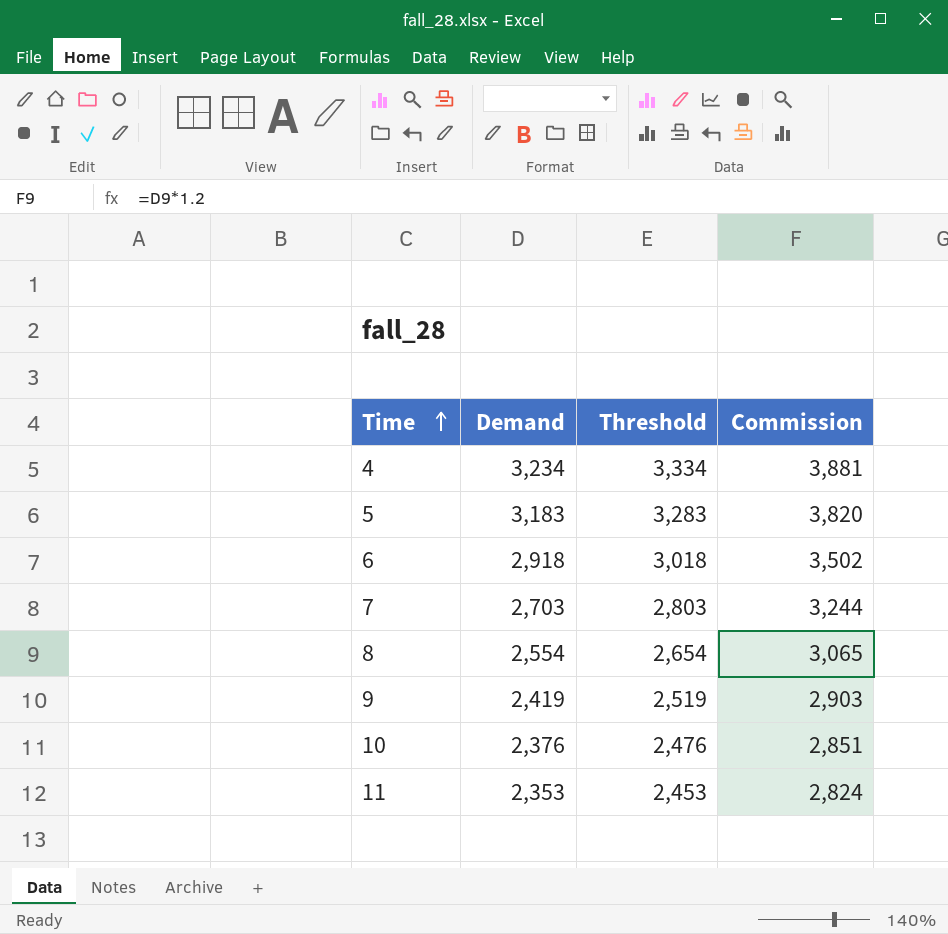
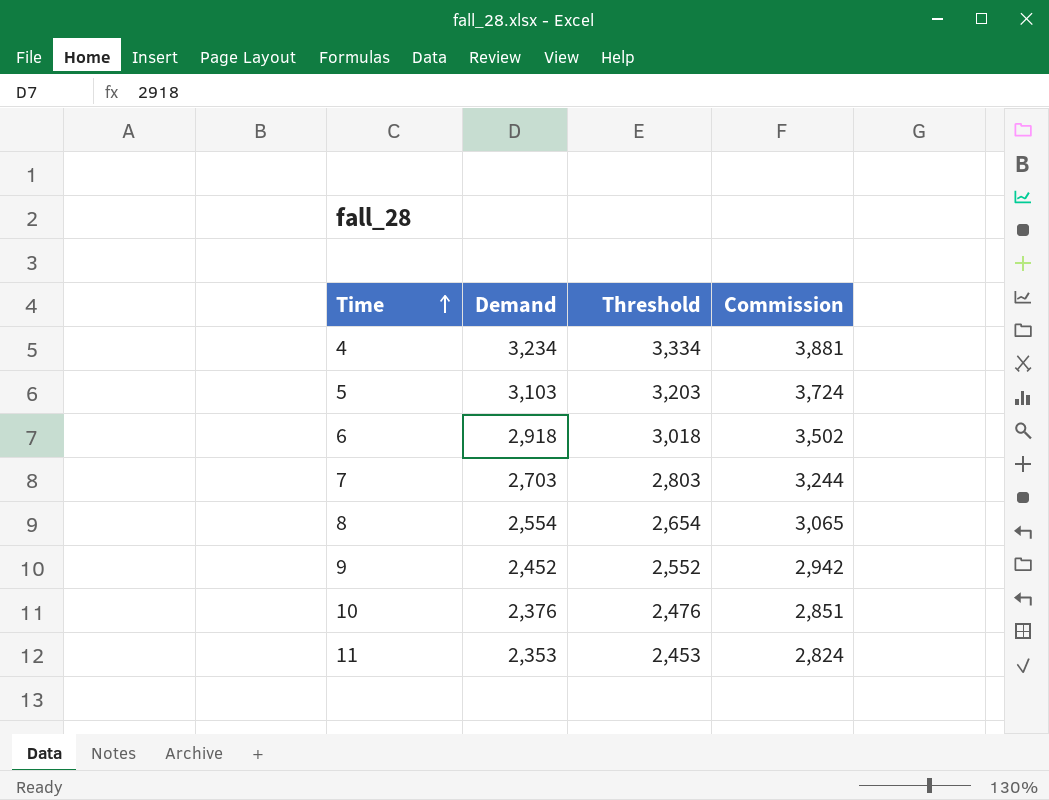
5 | Demand: 3,183 -> 3,103
5 | Threshold: 3,283 -> 3,203
5 | Commission: 3,820 -> 3,724
9 | Demand: 2,419 -> 2,452
9 | Threshold: 2,519 -> 2,552
9 | Commission: 2,903 -> 2,942

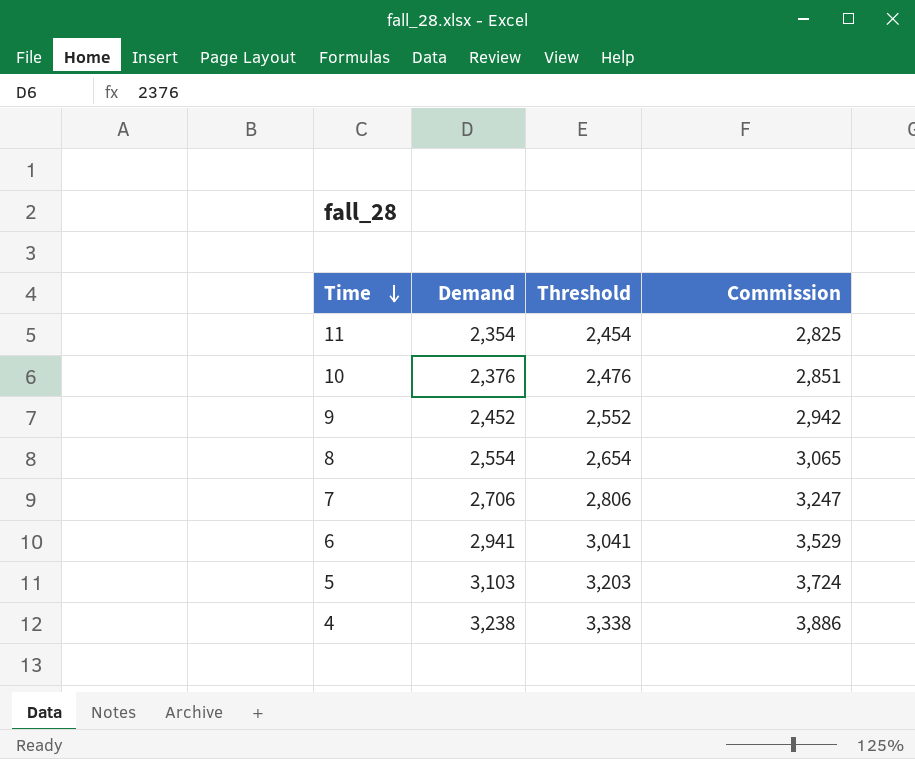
row order: Time ascending -> Time descending
11 | Demand: 2,353 -> 2,354
11 | Threshold: 2,453 -> 2,454
11 | Commission: 2,824 -> 2,825
7 | Demand: 2,703 -> 2,706
7 | Threshold: 2,803 -> 2,806
7 | Commission: 3,244 -> 3,247
6 | Demand: 2,918 -> 2,941
6 | Threshold: 3,018 -> 3,041
6 | Commission: 3,502 -> 3,529
4 | Demand: 3,234 -> 3,238
4 | Threshold: 3,334 -> 3,338
4 | Commission: 3,881 -> 3,886

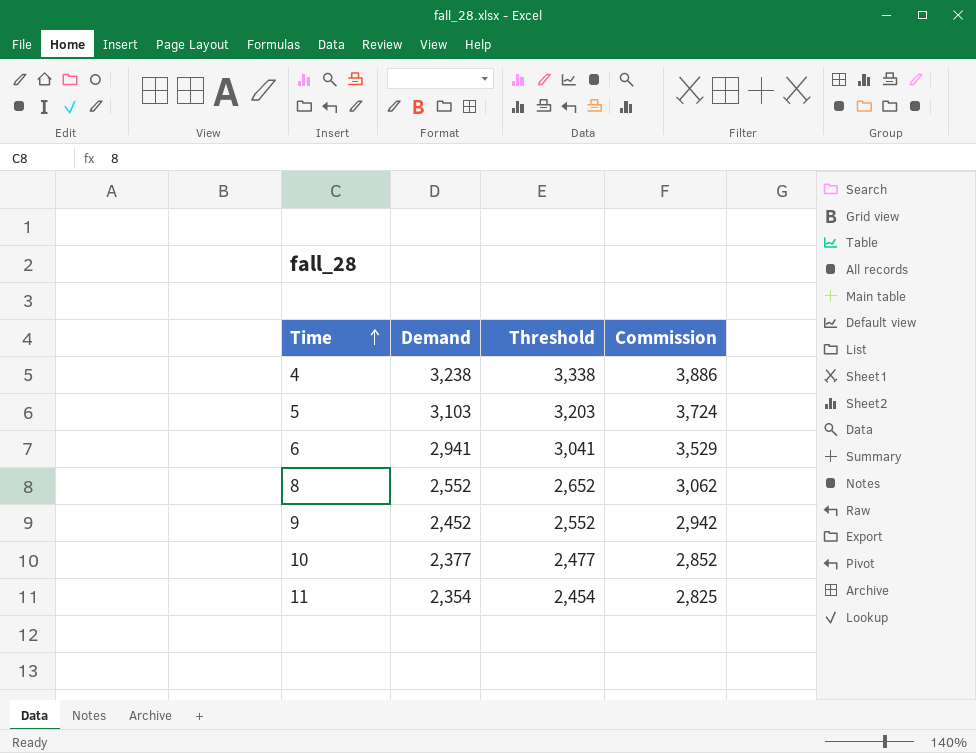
row order: Time descending -> Time ascending
row 7: 2,706 | 2,806 | 3,247 -> none
8 | Demand: 2,554 -> 2,552
8 | Threshold: 2,654 -> 2,652
8 | Commission: 3,065 -> 3,062
10 | Demand: 2,376 -> 2,377
10 | Threshold: 2,476 -> 2,477
10 | Commission: 2,851 -> 2,852

